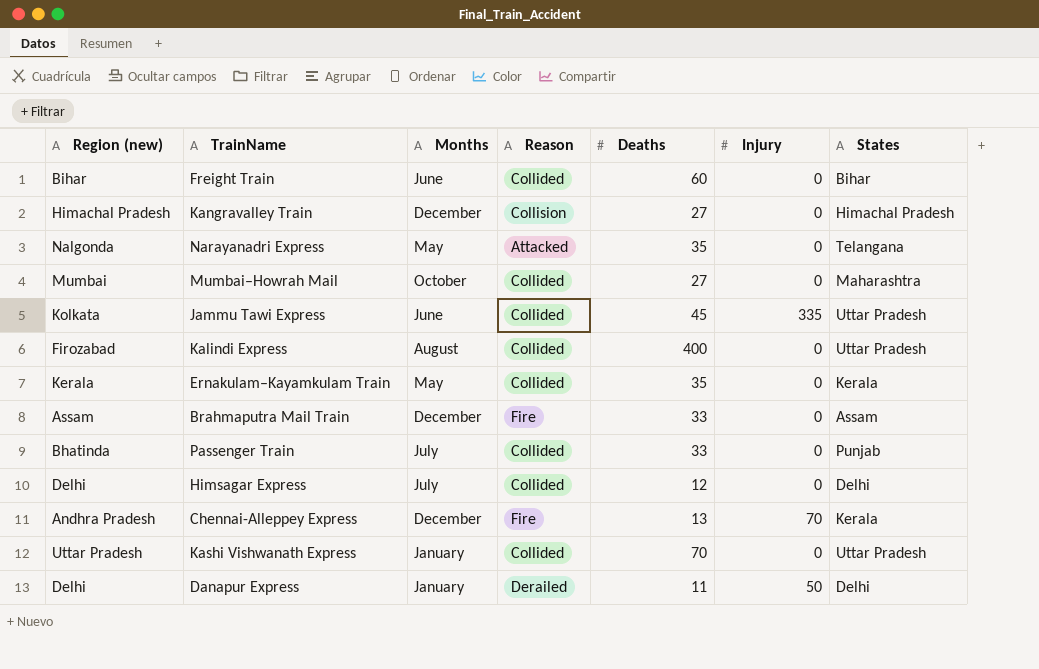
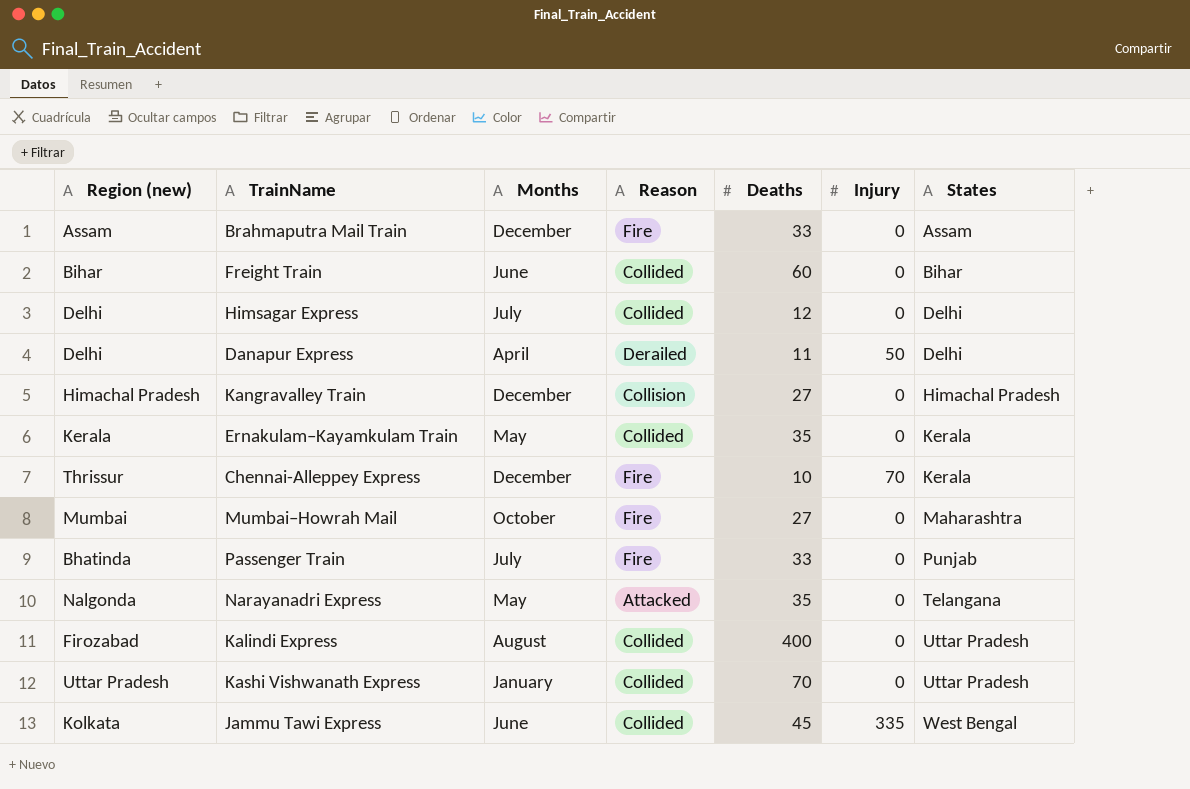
row order: none -> States ascending
Danapur Express | Months: January -> April
Chennai-Alleppey Express | Region (new): Andhra Pradesh -> Thrissur
Chennai-Alleppey Express | Deaths: 13 -> 10
Mumbai–Howrah Mail | Reason: Collided -> Fire
Passenger Train | Reason: Collided -> Fire
Jammu Tawi Express | States: Uttar Pradesh -> West Bengal

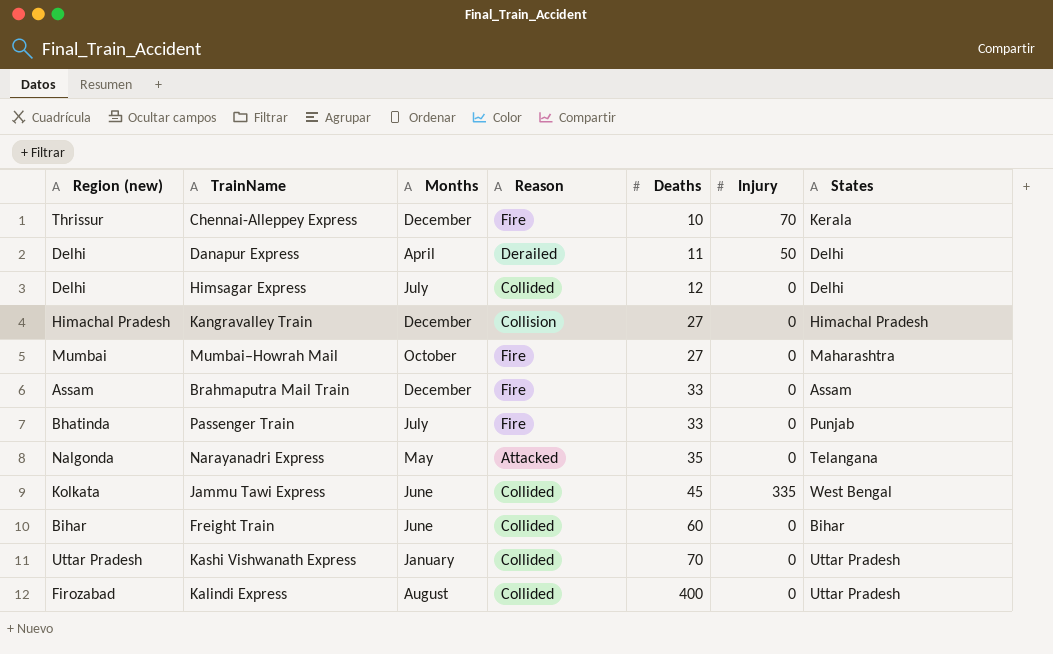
row order: States ascending -> Deaths ascending
row Ernakulam–Kayamkulam Train: Kerala | May | Collided | 35 | 0 | Kerala -> none

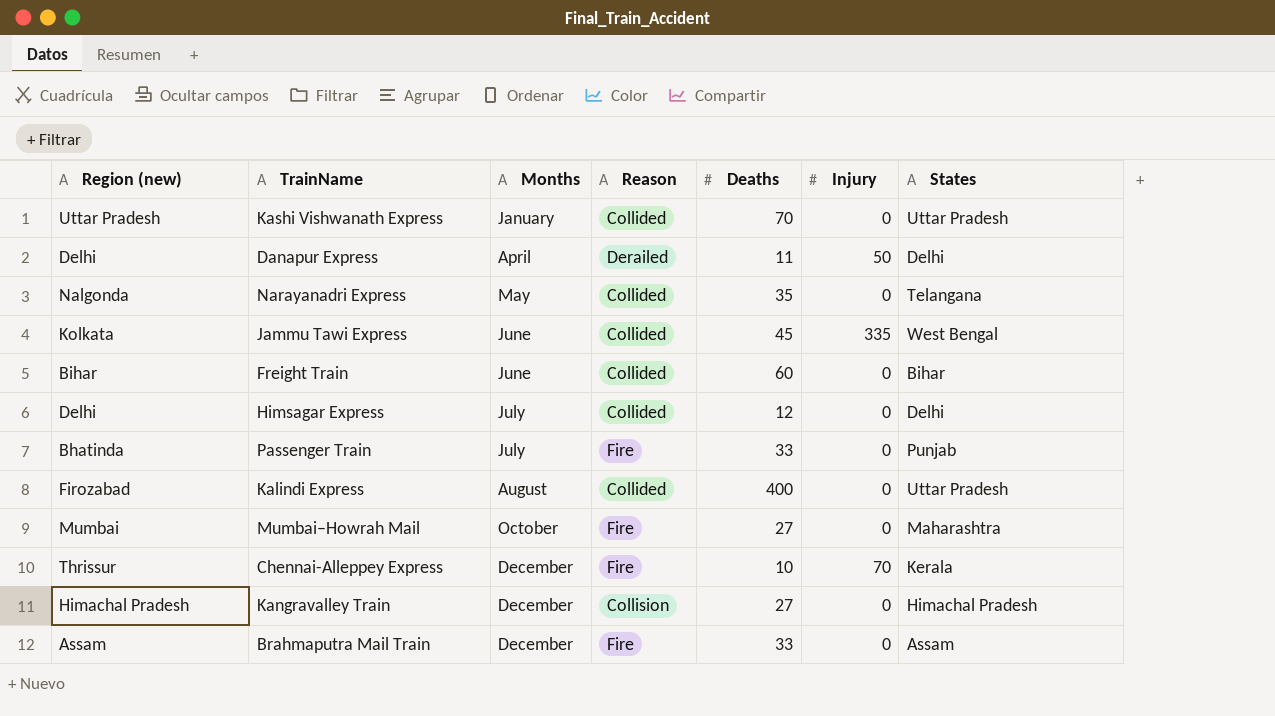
row order: Deaths ascending -> Months ascending
Narayanadri Express | Reason: Attacked -> Collided

